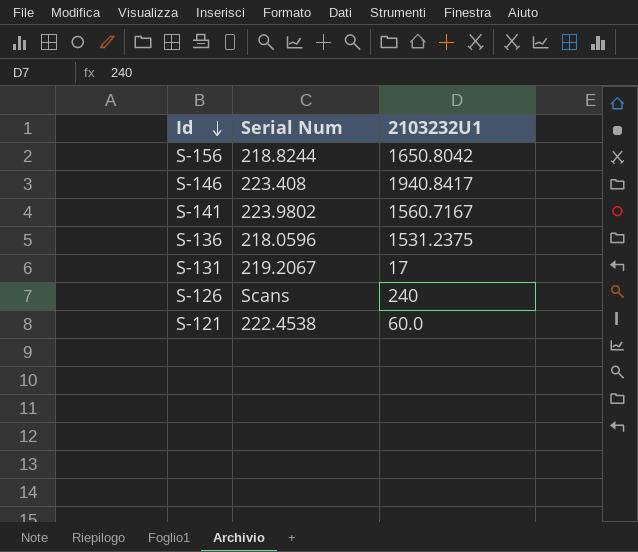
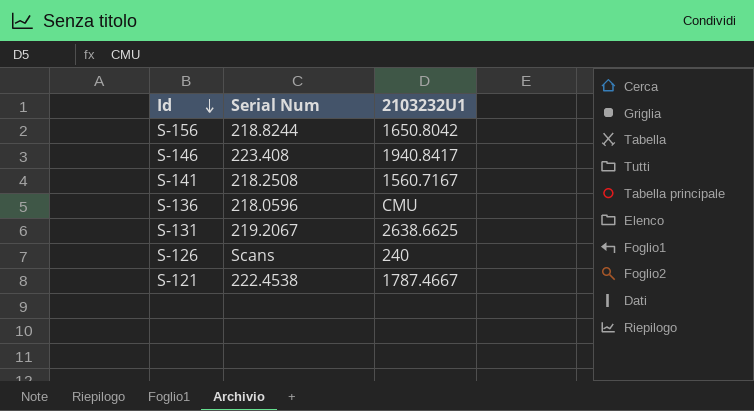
S-141 | Serial Num: 223.9802 -> 218.2508
S-136 | 2103232U1: 1531.2375 -> CMU
S-131 | 2103232U1: 17 -> 2638.6625
S-121 | 2103232U1: 60.0 -> 1787.4667

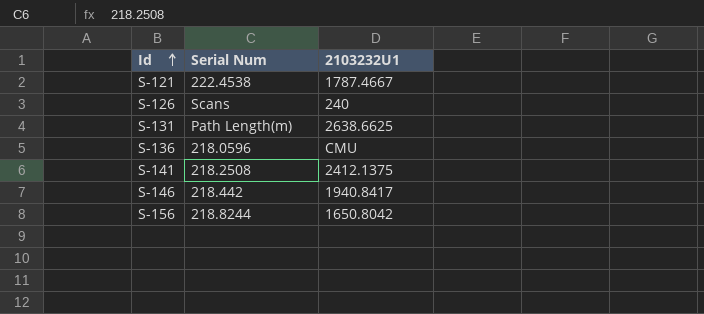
row order: Id descending -> Id ascending
S-131 | Serial Num: 219.2067 -> Path Length(m)
S-141 | 2103232U1: 1560.7167 -> 2412.1375
S-146 | Serial Num: 223.408 -> 218.442

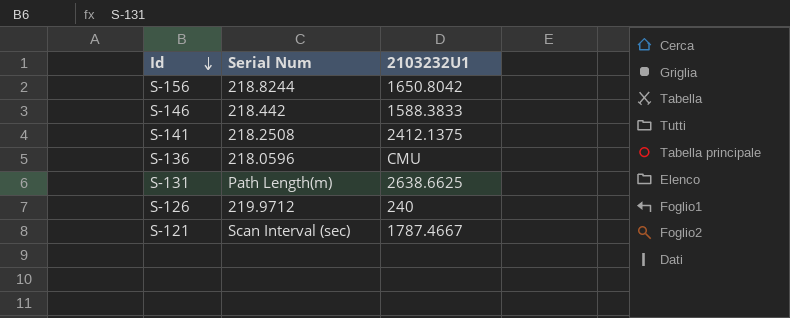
row order: Id ascending -> Id descending
S-146 | 2103232U1: 1940.8417 -> 1588.3833
S-126 | Serial Num: Scans -> 219.9712
S-121 | Serial Num: 222.4538 -> Scan Interval (sec)

